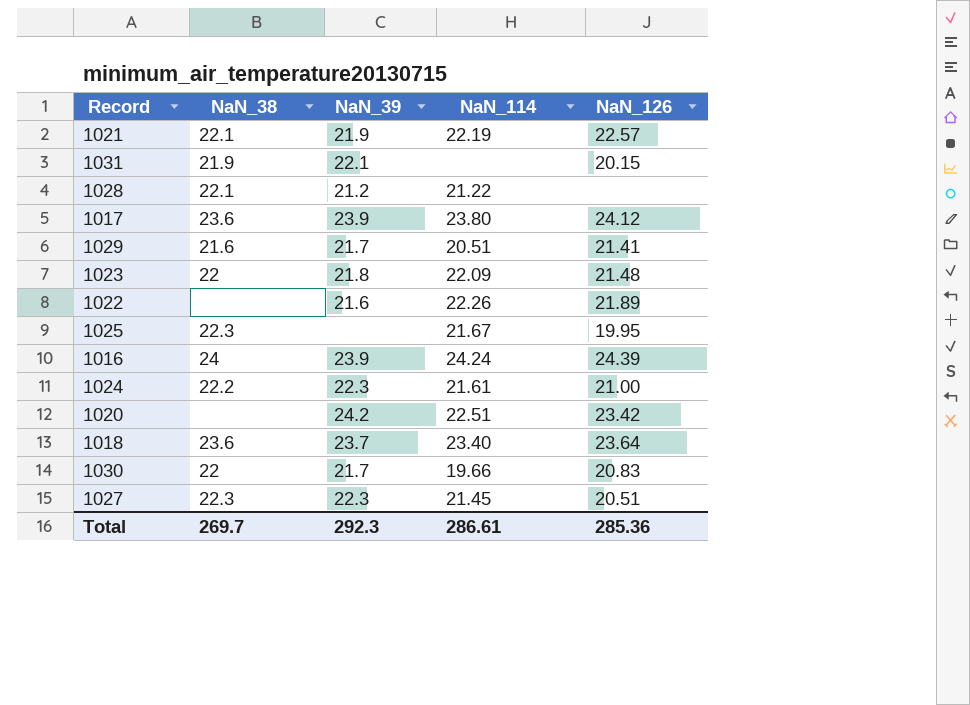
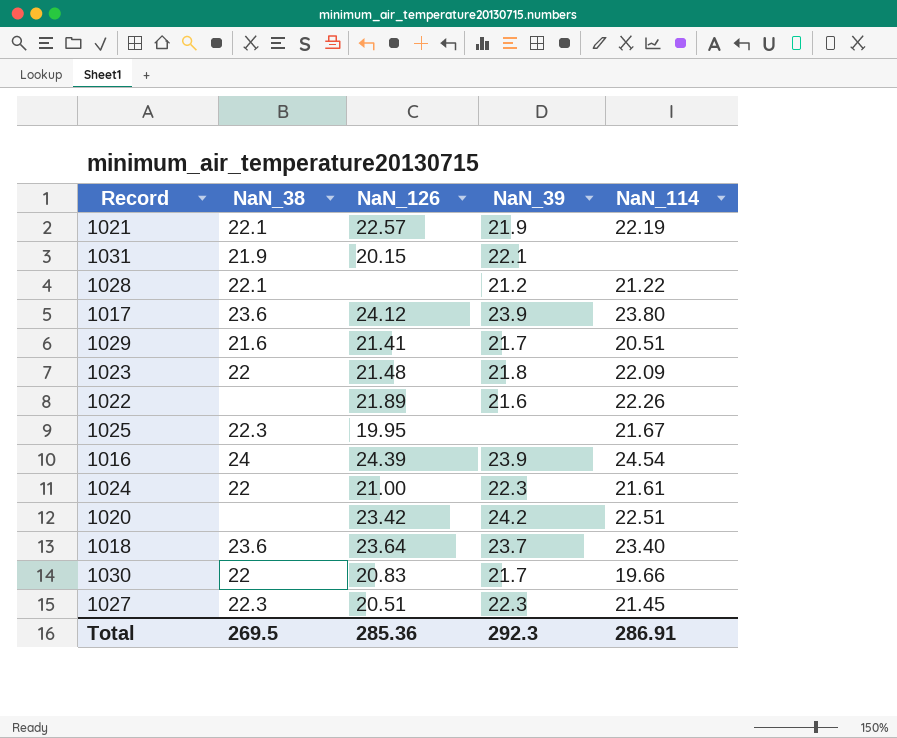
column NaN_126 | position: 5 -> 3
1016 | NaN_114: 24.24 -> 24.54
1024 | NaN_38: 22.2 -> 22
Total | NaN_38: 269.7 -> 269.5
Total | NaN_114: 286.61 -> 286.91

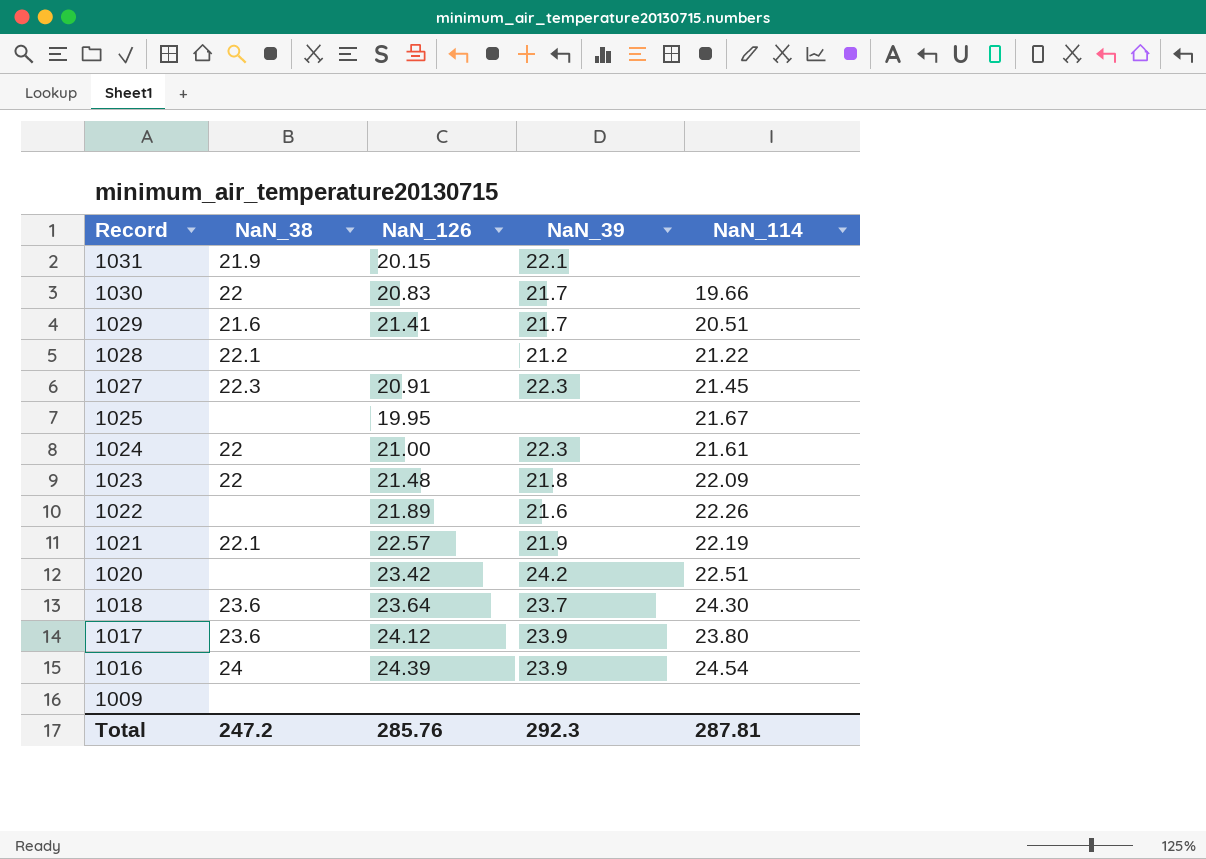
row order: none -> Record descending
1027 | NaN_126: 20.51 -> 20.91
1025 | NaN_38: 22.3 -> none
1018 | NaN_114: 23.40 -> 24.30
row 1009: none -> none | none | none | none
Total | NaN_38: 269.5 -> 247.2
Total | NaN_126: 285.36 -> 285.76
Total | NaN_114: 286.91 -> 287.81

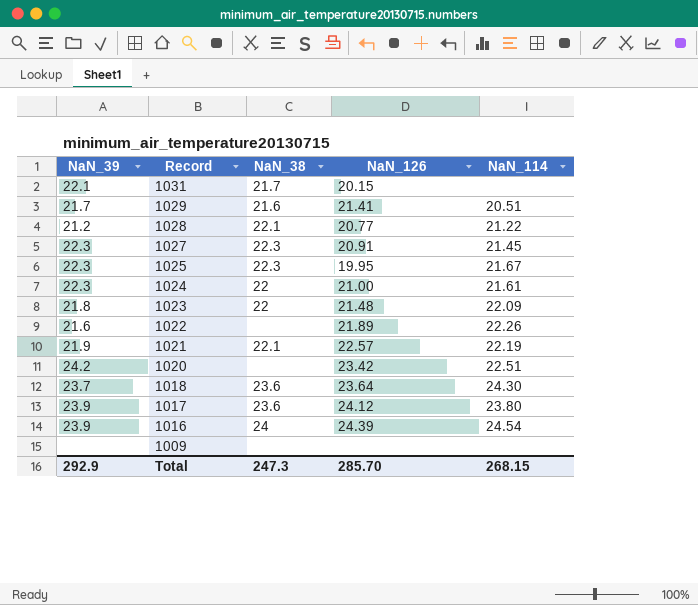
column NaN_39 | position: 4 -> 1
row 1030: 22 | 20.83 | 21.7 | 19.66 -> none
1031 | NaN_38: 21.9 -> 21.7
1028 | NaN_126: none -> 20.77
1025 | NaN_39: none -> 22.3
1025 | NaN_38: none -> 22.3
Total | NaN_39: 292.3 -> 292.9
Total | NaN_38: 247.2 -> 247.3
Total | NaN_126: 285.76 -> 285.70
Total | NaN_114: 287.81 -> 268.15

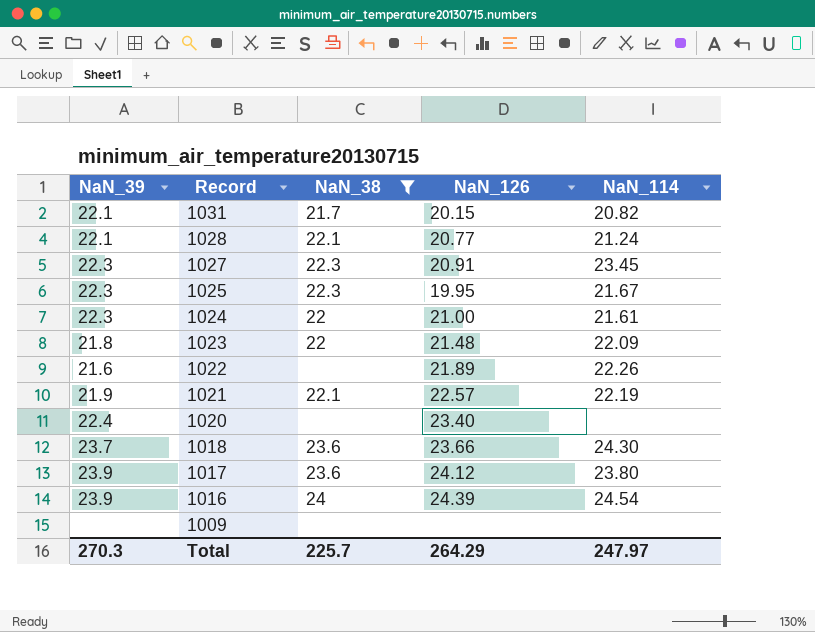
filter: none -> NaN_38 != 21.6
1031 | NaN_114: none -> 20.82
1028 | NaN_39: 21.2 -> 22.1
1028 | NaN_114: 21.22 -> 21.24
1027 | NaN_114: 21.45 -> 23.45
1020 | NaN_39: 24.2 -> 22.4
1020 | NaN_126: 23.42 -> 23.40
1020 | NaN_114: 22.51 -> none
1018 | NaN_126: 23.64 -> 23.66
Total | NaN_39: 292.9 -> 270.3
Total | NaN_38: 247.3 -> 225.7
Total | NaN_126: 285.70 -> 264.29
Total | NaN_114: 268.15 -> 247.97

